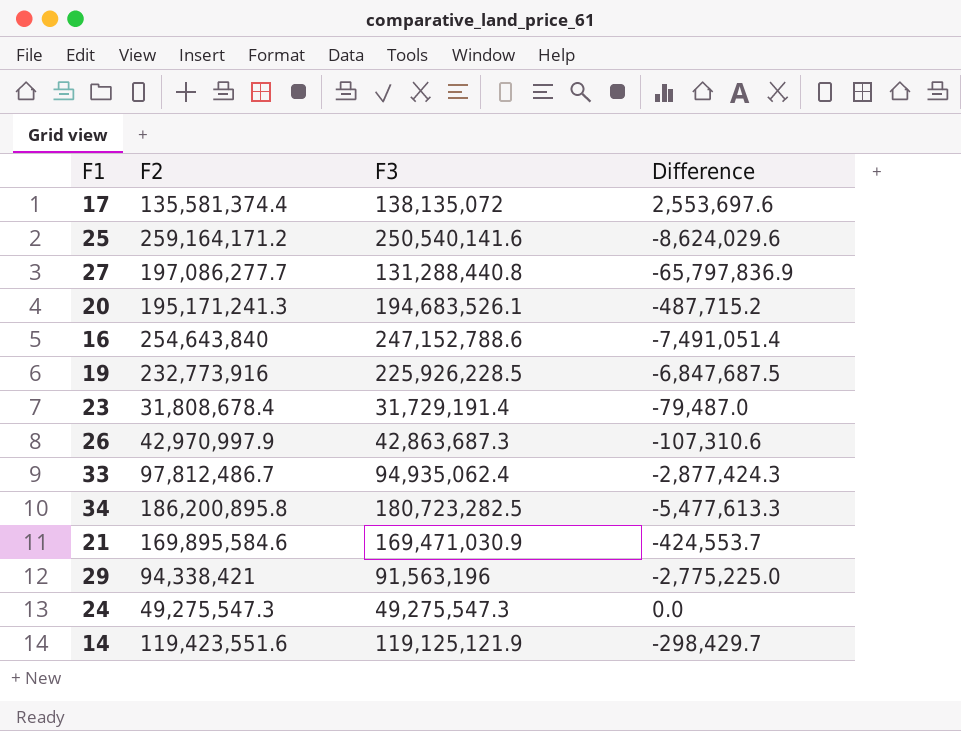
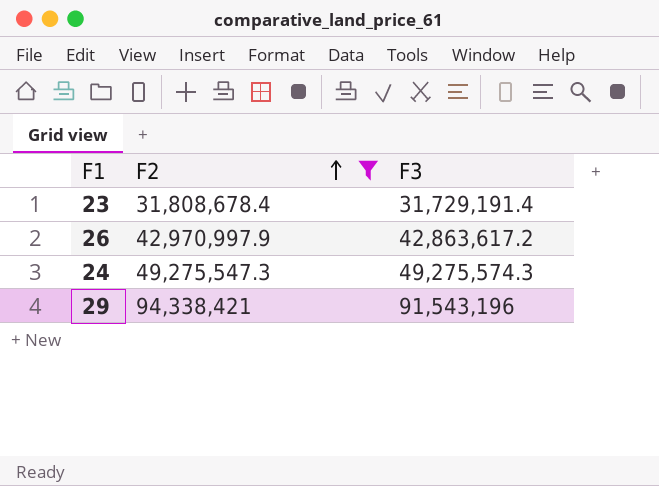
filter: none -> F2 <= 94,338,421
row order: none -> F2 ascending
column Difference | formula: [F3] - [F2] -> none
26 | F3: 42,863,687.3 -> 42,863,617.2
24 | F3: 49,275,547.3 -> 49,275,574.3
29 | F3: 91,563,196 -> 91,543,196

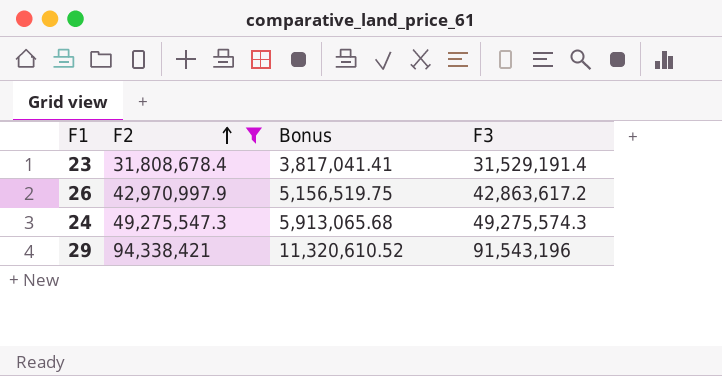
column Bonus | formula: none -> [F2] * 0.12
23 | F3: 31,729,191.4 -> 31,529,191.4

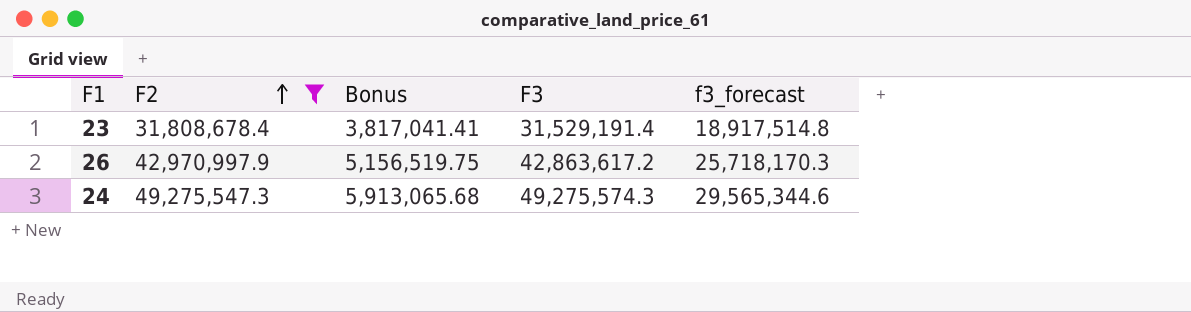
column f3_forecast | formula: none -> [F3] * 0.6
row 29: 94,338,421 | 11,320,610.52 | 91,543,196 -> none

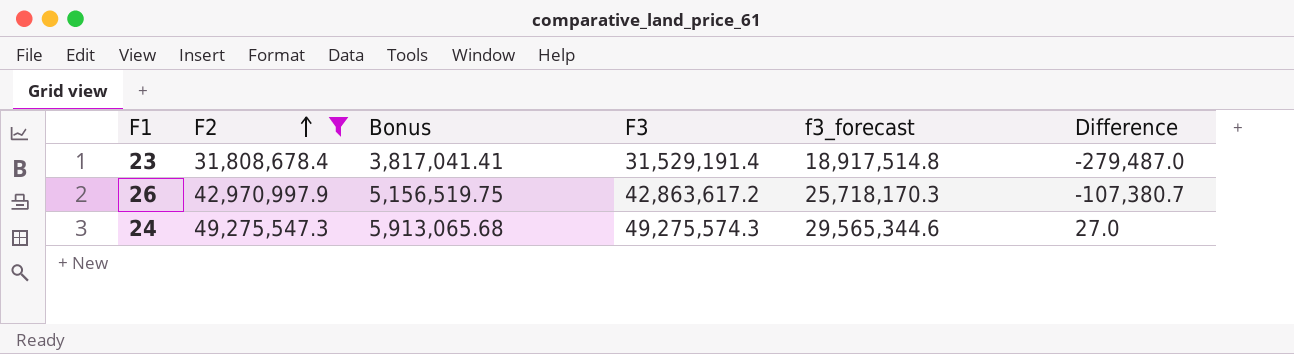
column Difference | formula: none -> [F3] - [F2]

